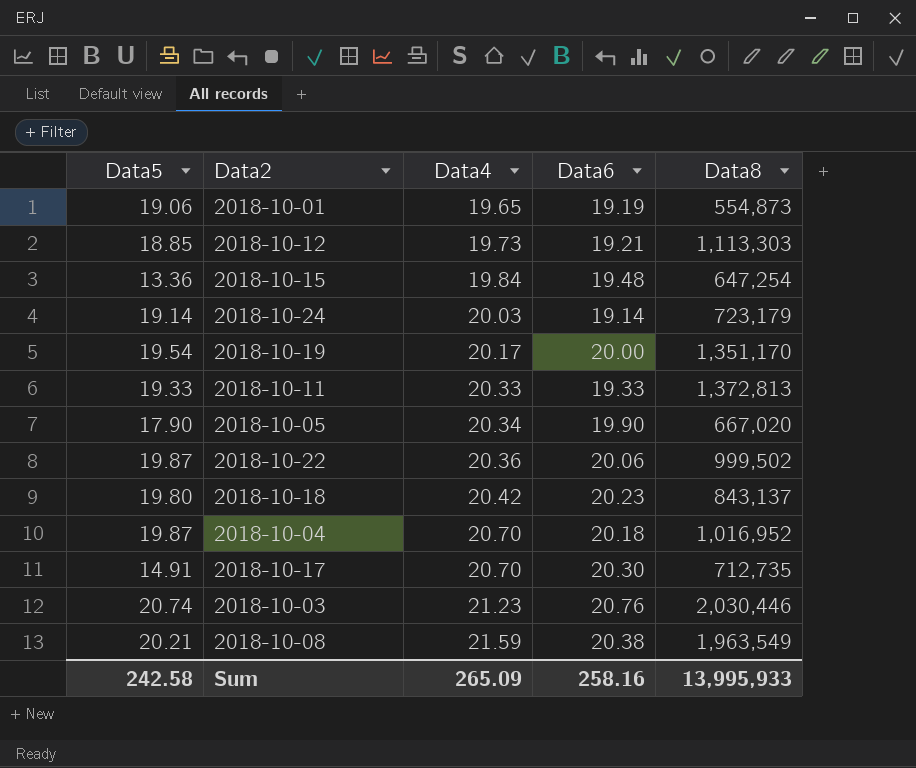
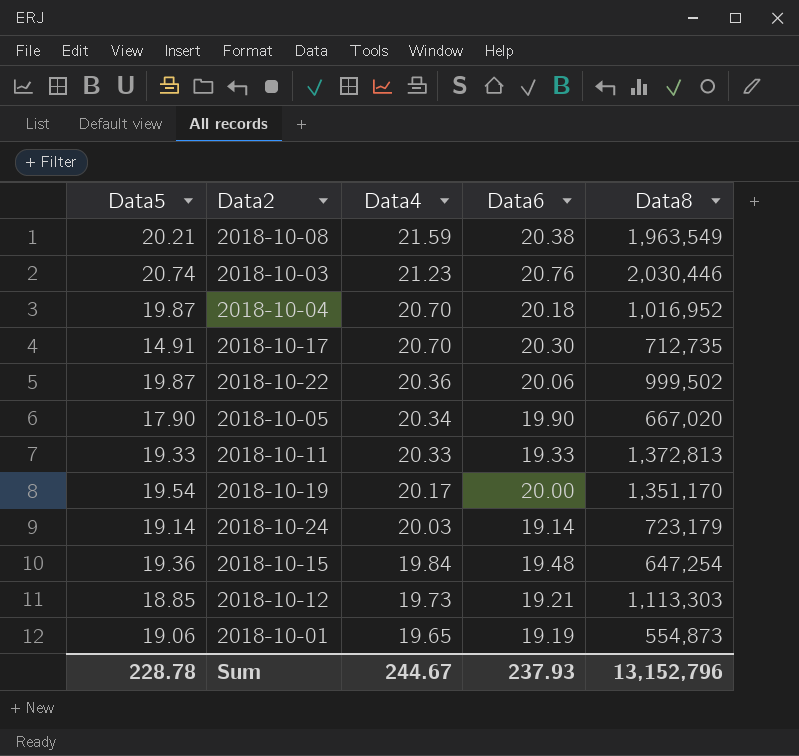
row order: Data4 ascending -> Data4 descending
row 2018-10-18: 19.80 | 20.42 | 20.23 | 843,137 -> none
2018-10-15 | Data5: 13.36 -> 19.36
Sum | Data5: 242.58 -> 228.78
Sum | Data4: 265.09 -> 244.67
Sum | Data6: 258.16 -> 237.93
Sum | Data8: 13,995,933 -> 13,152,796

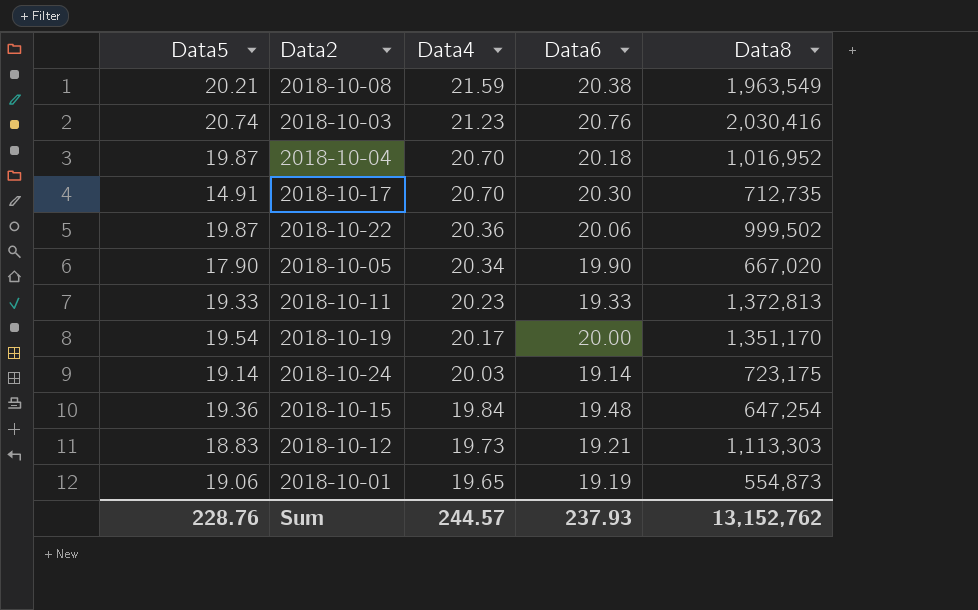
2018-10-03 | Data8: 2,030,446 -> 2,030,416
2018-10-11 | Data4: 20.33 -> 20.23
2018-10-24 | Data8: 723,179 -> 723,175
2018-10-12 | Data5: 18.85 -> 18.83
Sum | Data5: 228.78 -> 228.76
Sum | Data4: 244.67 -> 244.57
Sum | Data8: 13,152,796 -> 13,152,762

